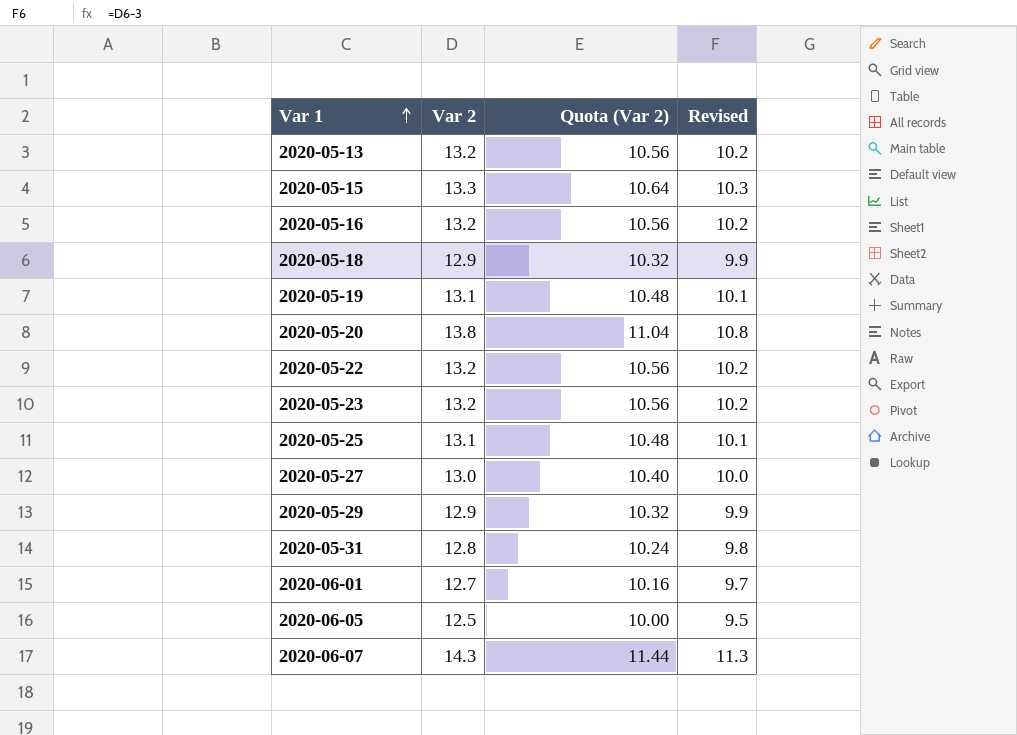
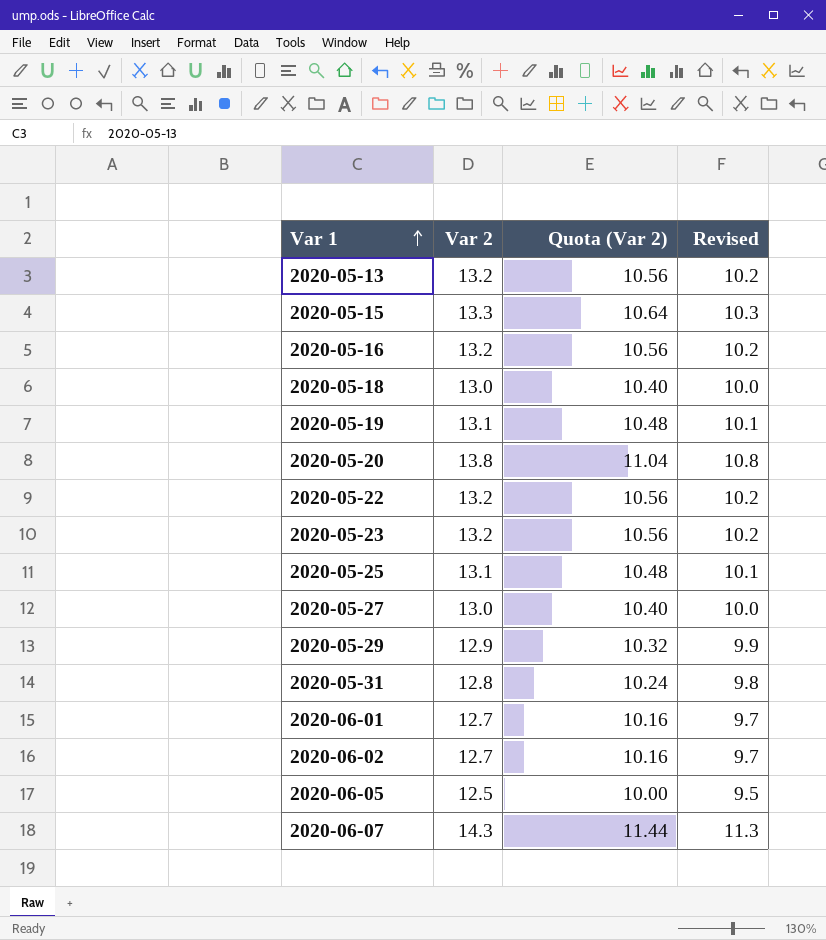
2020-05-18 | Var 2: 12.9 -> 13.0
2020-05-18 | Quota (Var 2): 10.32 -> 10.40
2020-05-18 | Revised: 9.9 -> 10.0
row 2020-06-02: none -> 12.7 | 10.16 | 9.7

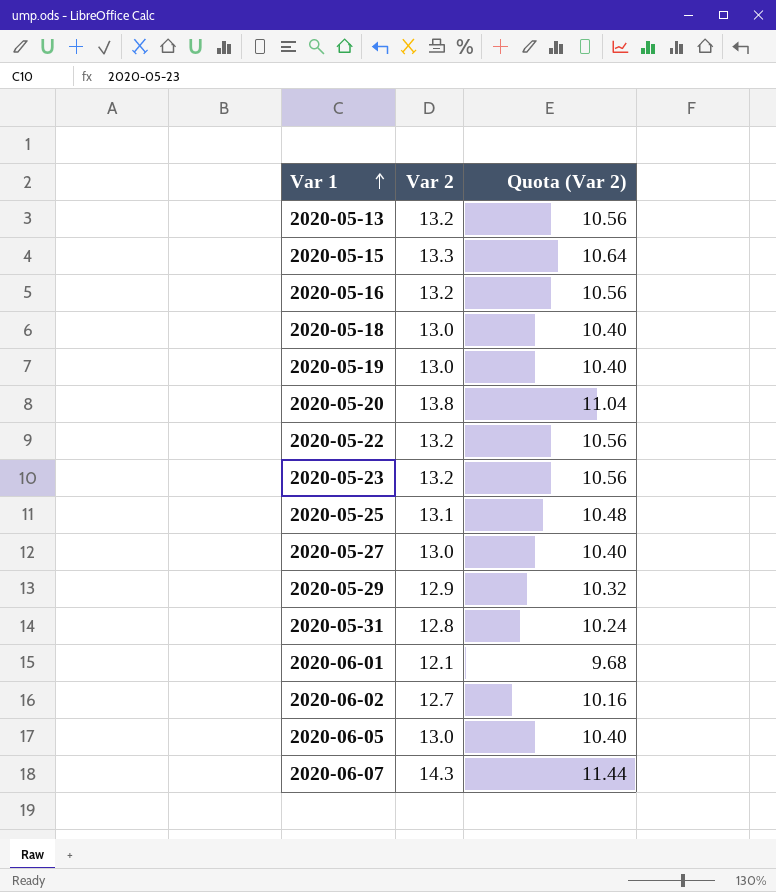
column Revised | formula: [Var 2] - 3 -> none
2020-05-19 | Var 2: 13.1 -> 13.0
2020-05-19 | Quota (Var 2): 10.48 -> 10.40
2020-06-01 | Var 2: 12.7 -> 12.1
2020-06-01 | Quota (Var 2): 10.16 -> 9.68
2020-06-05 | Var 2: 12.5 -> 13.0
2020-06-05 | Quota (Var 2): 10.00 -> 10.40

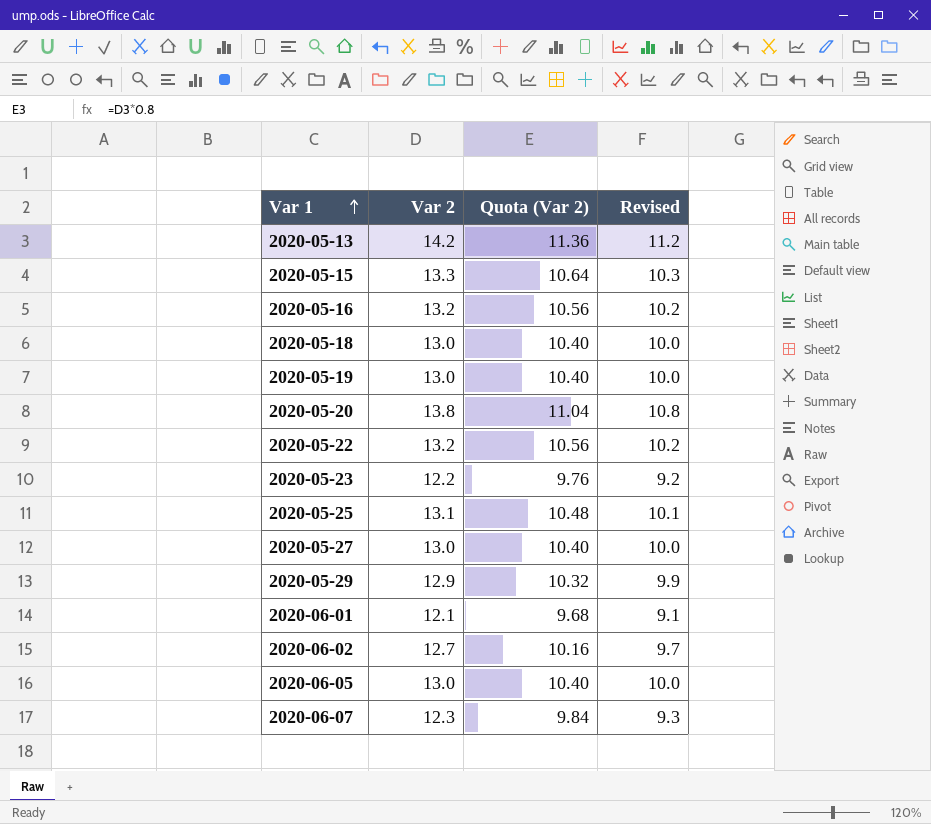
column Revised | formula: none -> [Var 2] - 3
row 2020-05-31: 12.8 | 10.24 -> none
2020-05-13 | Var 2: 13.2 -> 14.2
2020-05-13 | Quota (Var 2): 10.56 -> 11.36
2020-05-23 | Var 2: 13.2 -> 12.2
2020-05-23 | Quota (Var 2): 10.56 -> 9.76
2020-06-07 | Var 2: 14.3 -> 12.3
2020-06-07 | Quota (Var 2): 11.44 -> 9.84

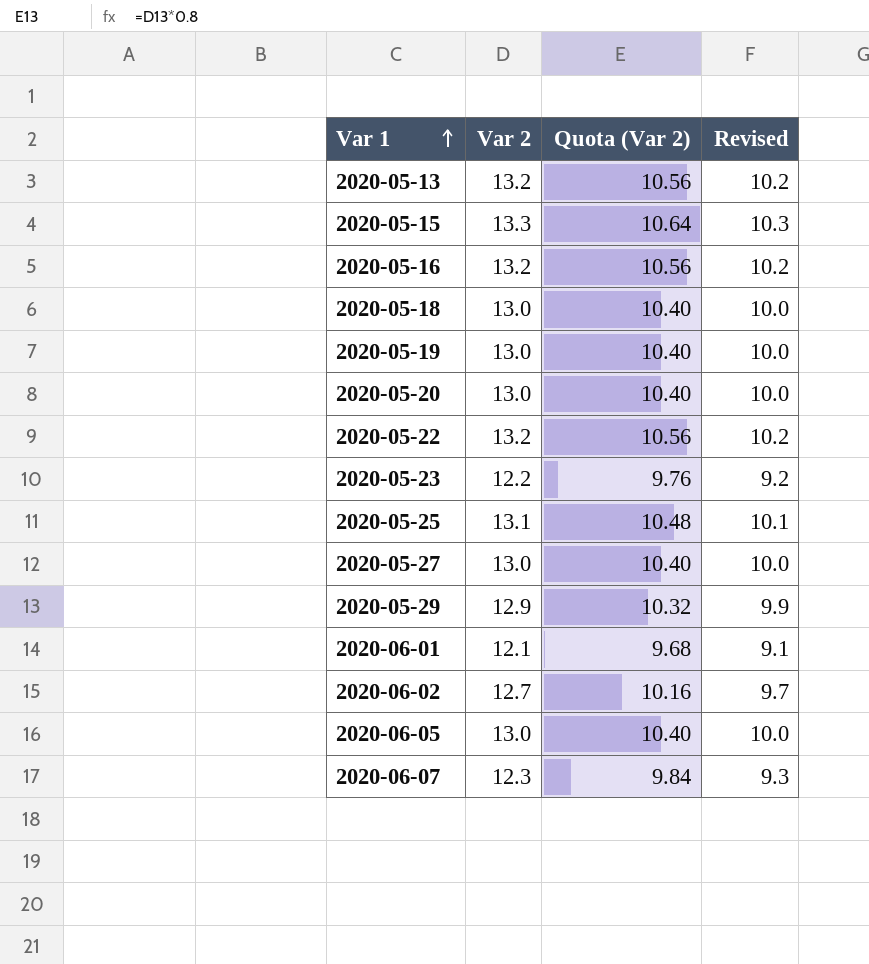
2020-05-13 | Var 2: 14.2 -> 13.2
2020-05-13 | Quota (Var 2): 11.36 -> 10.56
2020-05-13 | Revised: 11.2 -> 10.2
2020-05-20 | Var 2: 13.8 -> 13.0
2020-05-20 | Quota (Var 2): 11.04 -> 10.40
2020-05-20 | Revised: 10.8 -> 10.0

